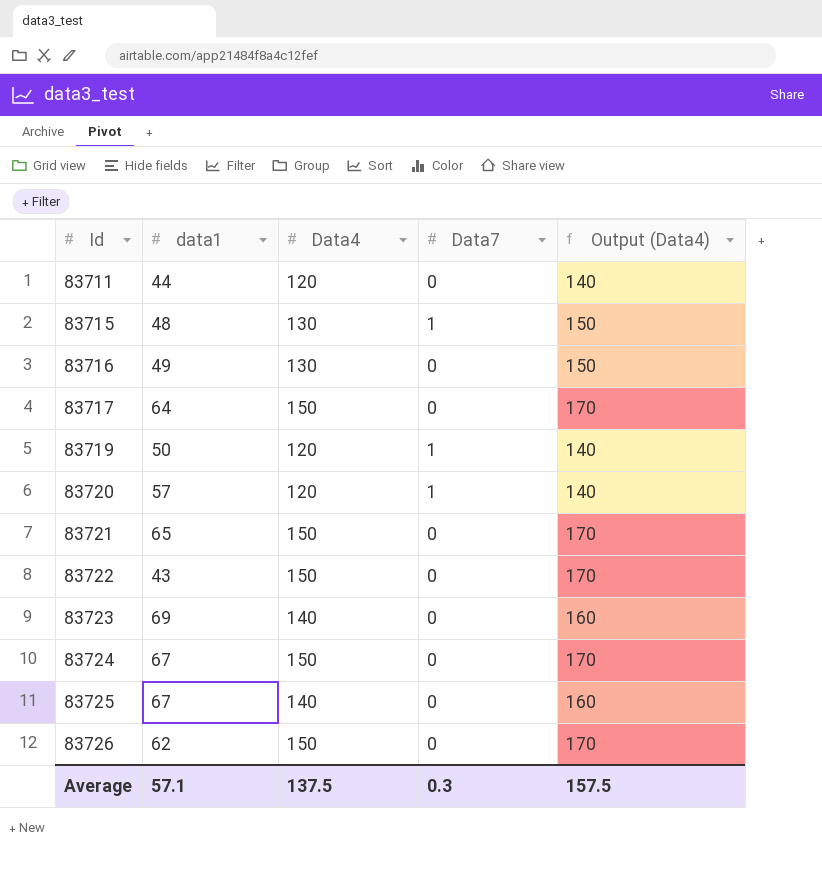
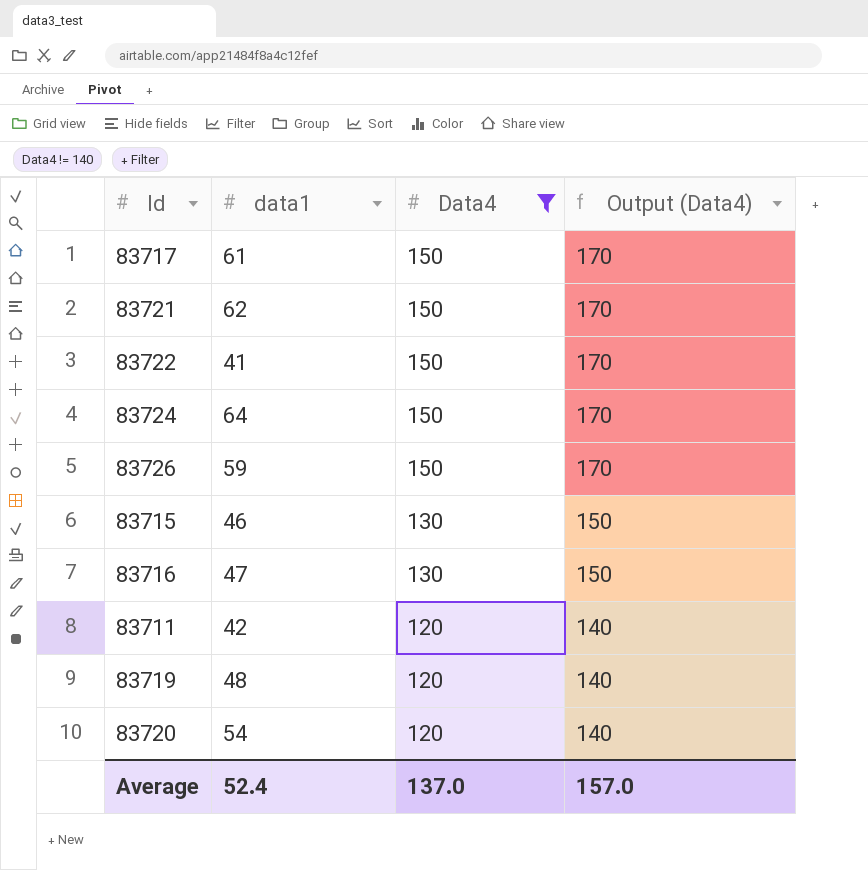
filter: none -> Data4 != 140
row order: Id ascending -> Data4 descending
column Data7 | position: 4 -> none
83717 | data1: 64 -> 61
83721 | data1: 65 -> 62
83722 | data1: 43 -> 41
83724 | data1: 67 -> 64
83726 | data1: 62 -> 59
83715 | data1: 48 -> 46
83716 | data1: 49 -> 47
83711 | data1: 44 -> 42
83719 | data1: 50 -> 48
83720 | data1: 57 -> 54
Average | data1: 57.1 -> 52.4
Average | Data4: 137.5 -> 137.0
Average | Output (Data4): 157.5 -> 157.0

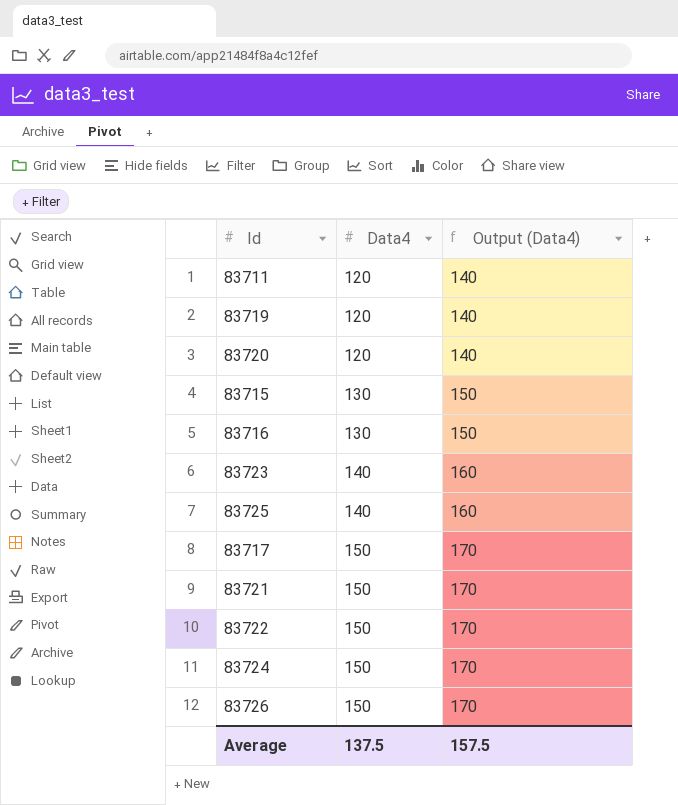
filter: Data4 != 140 -> none
row order: Data4 descending -> Data4 ascending
column data1 | position: 2 -> none
Average | Data4: 137.0 -> 137.5
Average | Output (Data4): 157.0 -> 157.5

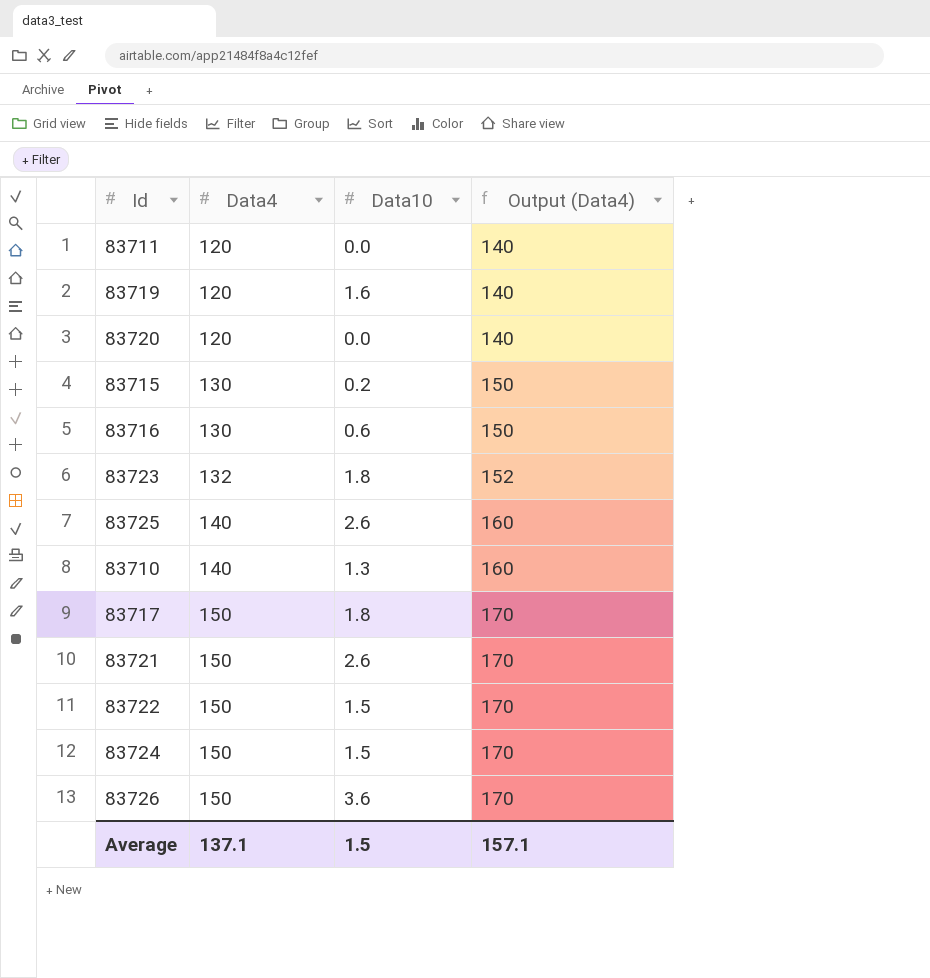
column Data10 | position: none -> 3
83723 | Data4: 140 -> 132
83723 | Output (Data4): 160 -> 152
row 83710: none -> 140 | 1.3 | 160
Average | Data4: 137.5 -> 137.1
Average | Output (Data4): 157.5 -> 157.1

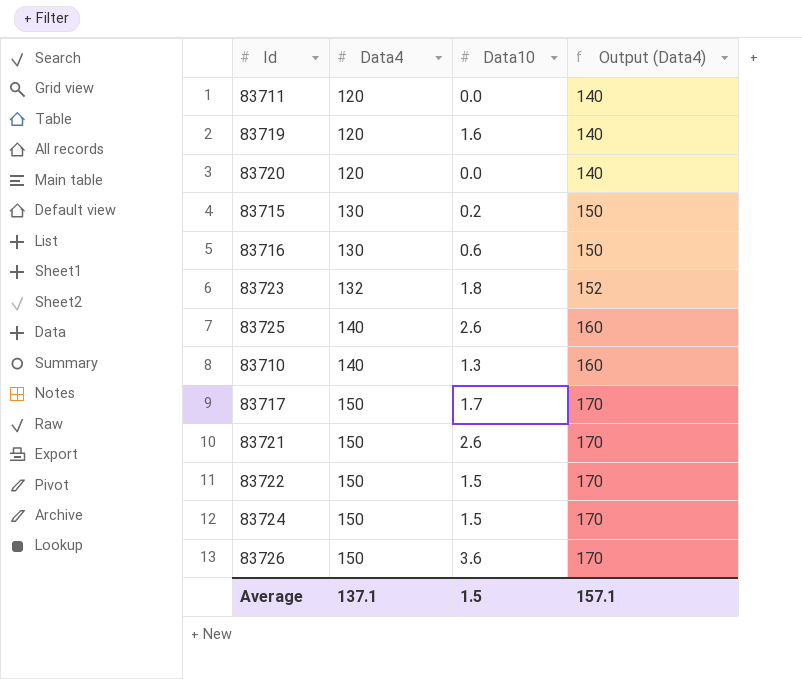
83717 | Data10: 1.8 -> 1.7

